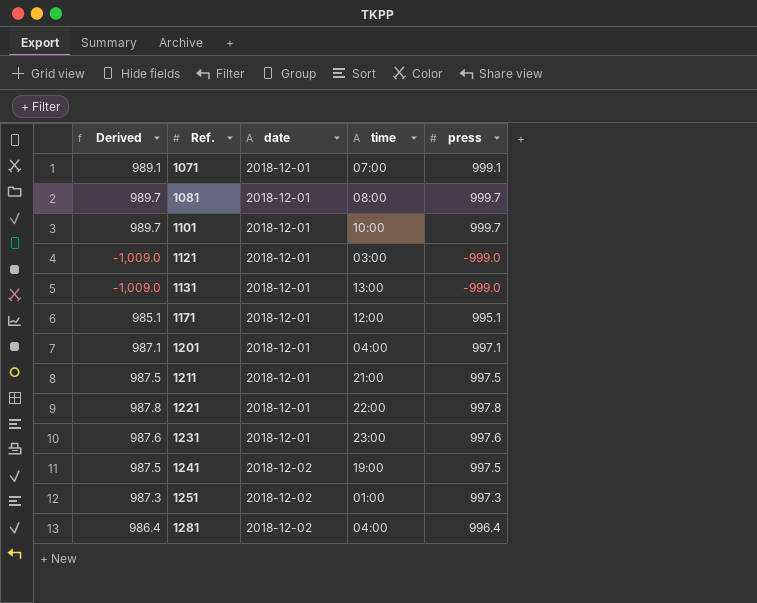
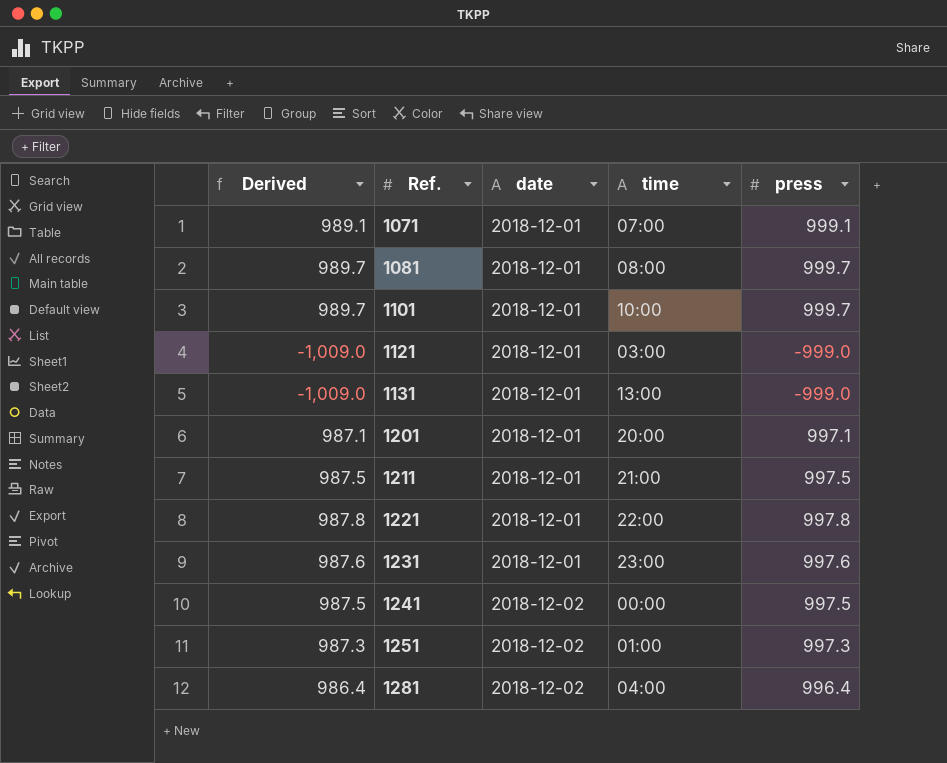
row 1171: 985.1 | 2018-12-01 | 12:00 | 995.1 -> none
1201 | time: 04:00 -> 20:00
1241 | time: 19:00 -> 00:00

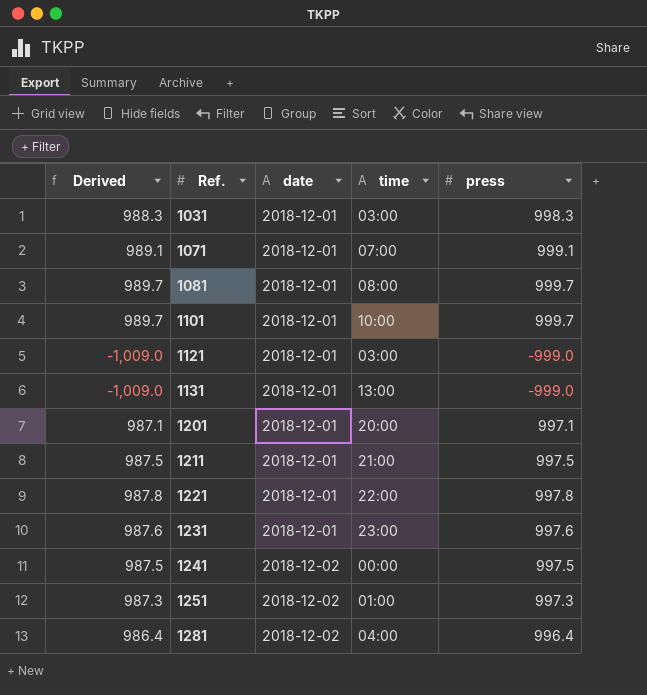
row 1031: none -> 988.3 | 2018-12-01 | 03:00 | 998.3

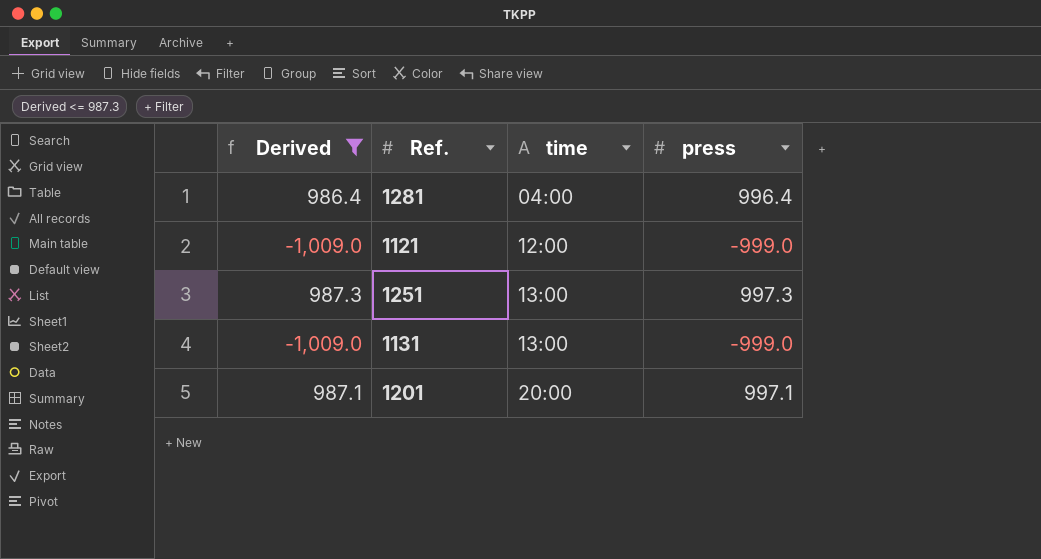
filter: none -> Derived <= 987.3
row order: Ref. ascending -> time ascending
column date | position: 3 -> none
1121 | time: 03:00 -> 12:00
1251 | time: 01:00 -> 13:00

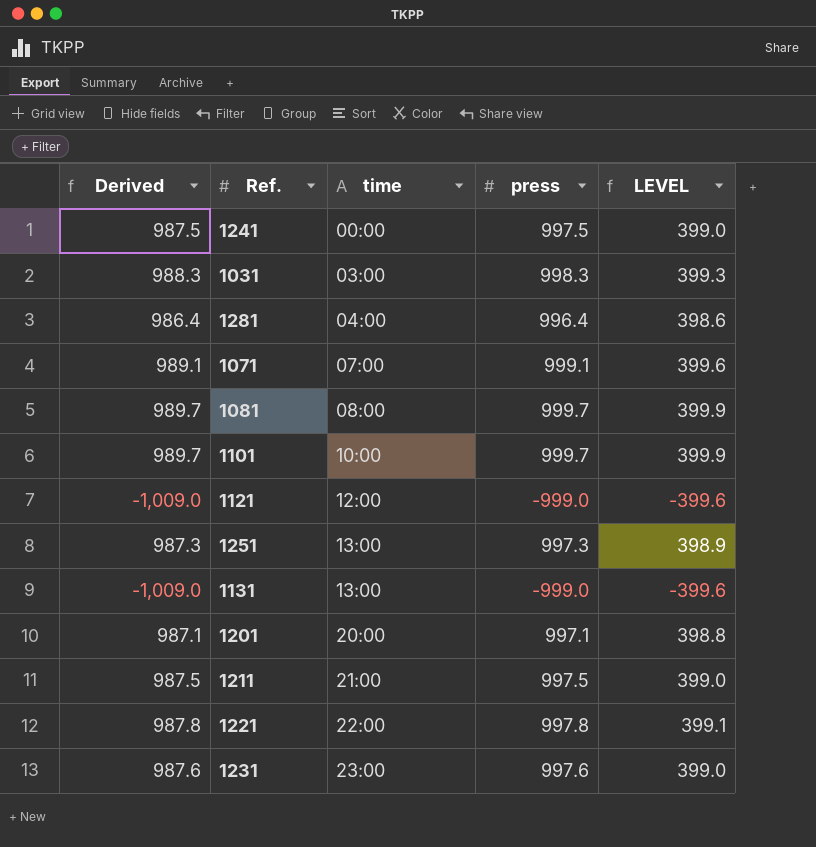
filter: Derived <= 987.3 -> none
column LEVEL | formula: none -> [press] * 0.4

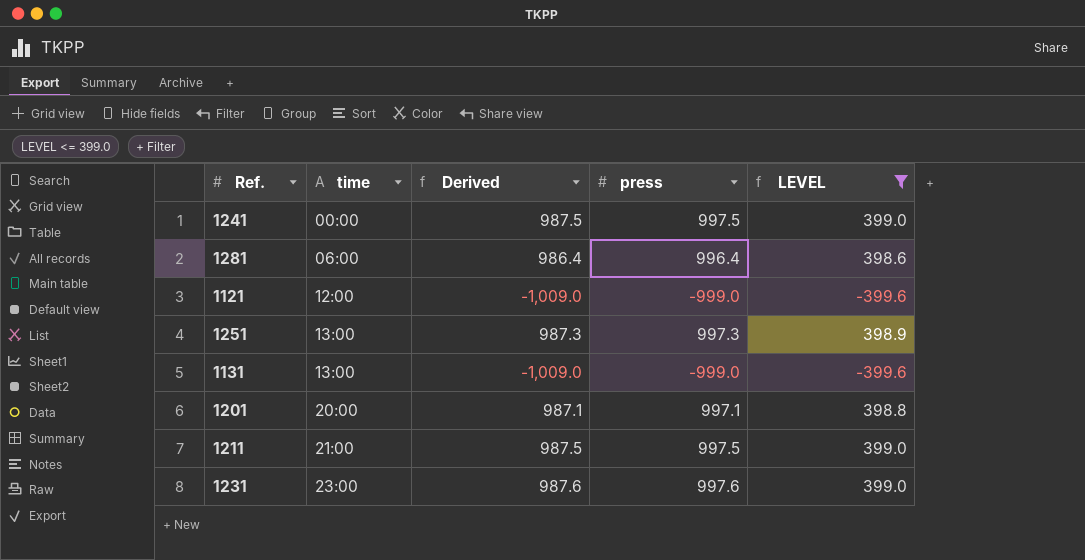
filter: none -> LEVEL <= 399.0
column Derived | position: 1 -> 3
1281 | time: 04:00 -> 06:00

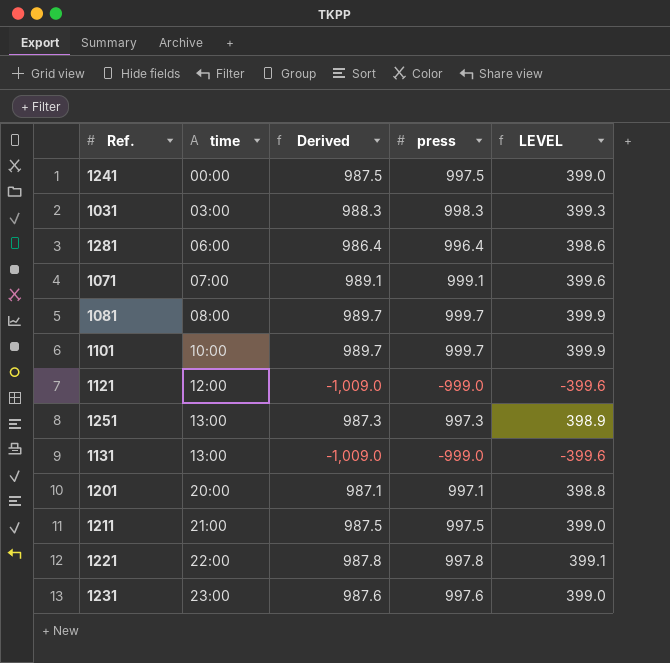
filter: LEVEL <= 399.0 -> none

